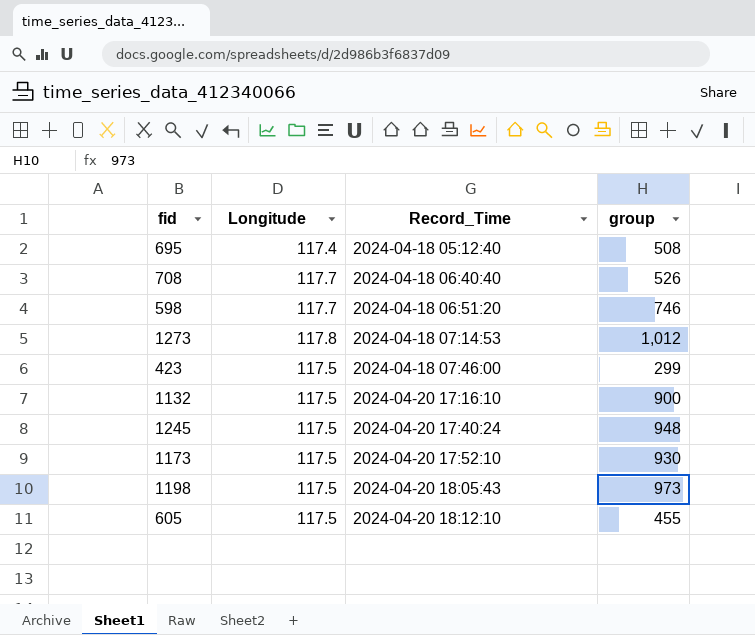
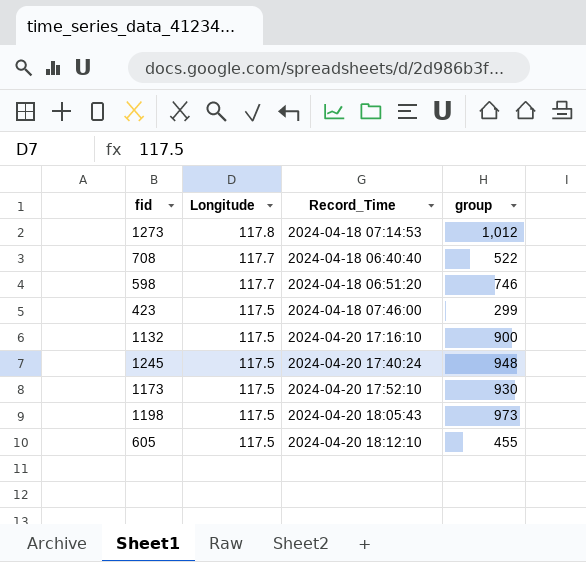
row order: Record_Time ascending -> Longitude descending
row 695: 117.4 | 2024-04-18 05:12:40 | 508 -> none
708 | group: 526 -> 522

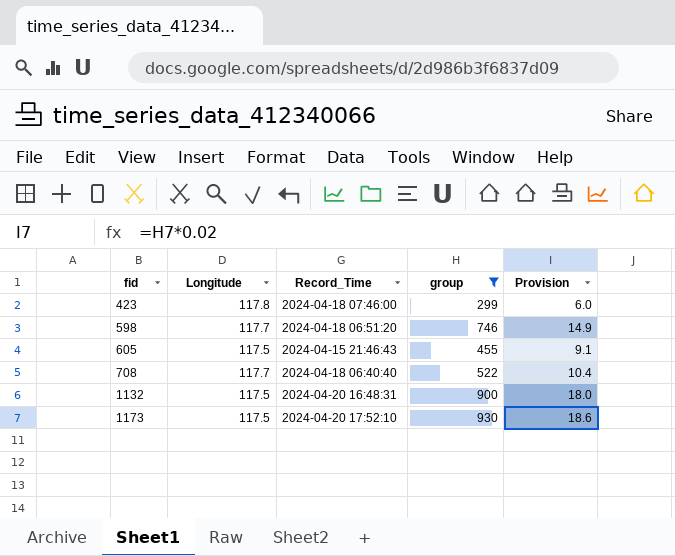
filter: none -> group <= 930
row order: Longitude descending -> fid ascending
column Provision | formula: none -> [group] * 0.02
423 | Longitude: 117.5 -> 117.8
605 | Record_Time: 2024-04-20 18:12:10 -> 2024-04-15 21:46:43
1132 | Record_Time: 2024-04-20 17:16:10 -> 2024-04-20 16:48:31

